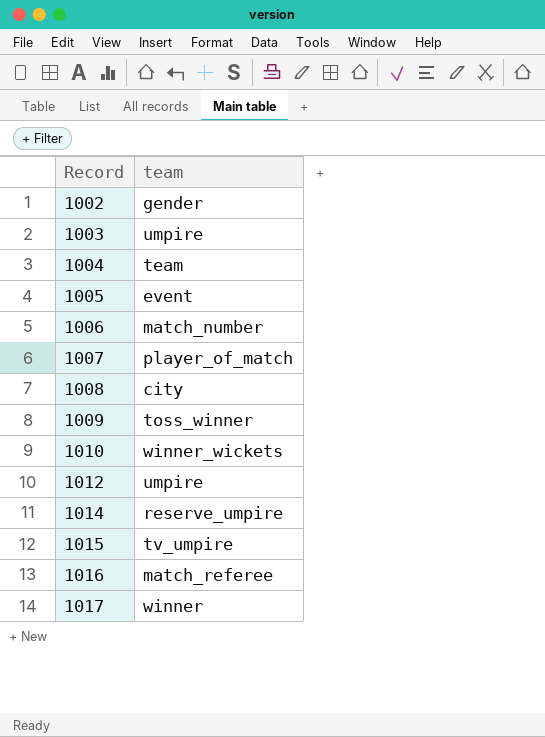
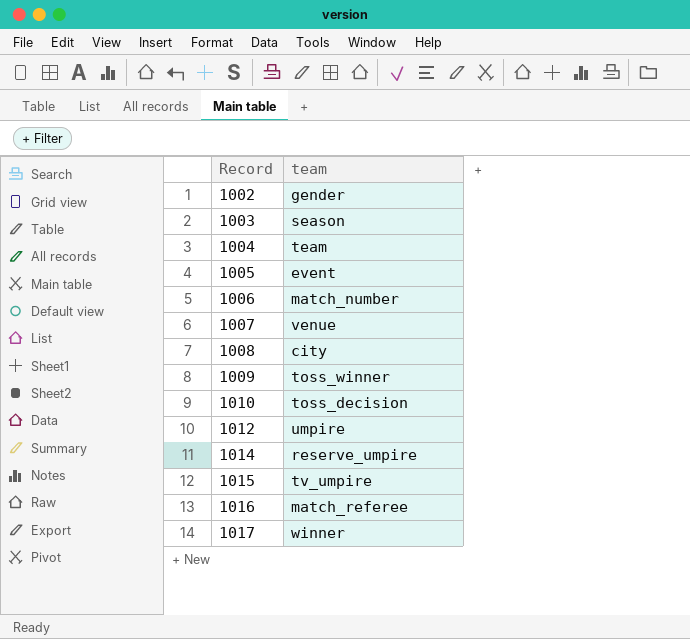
1003 | team: umpire -> season
1007 | team: player_of_match -> venue
1010 | team: winner_wickets -> toss_decision

